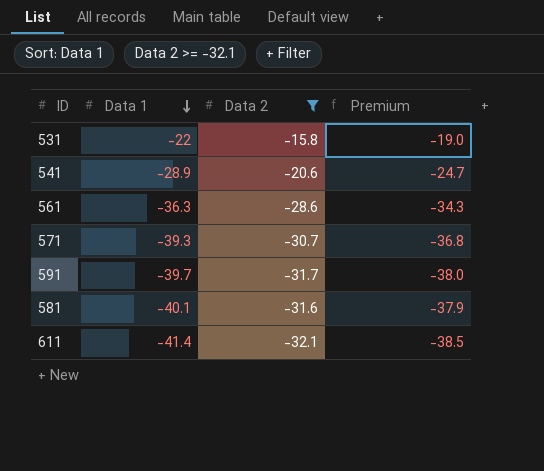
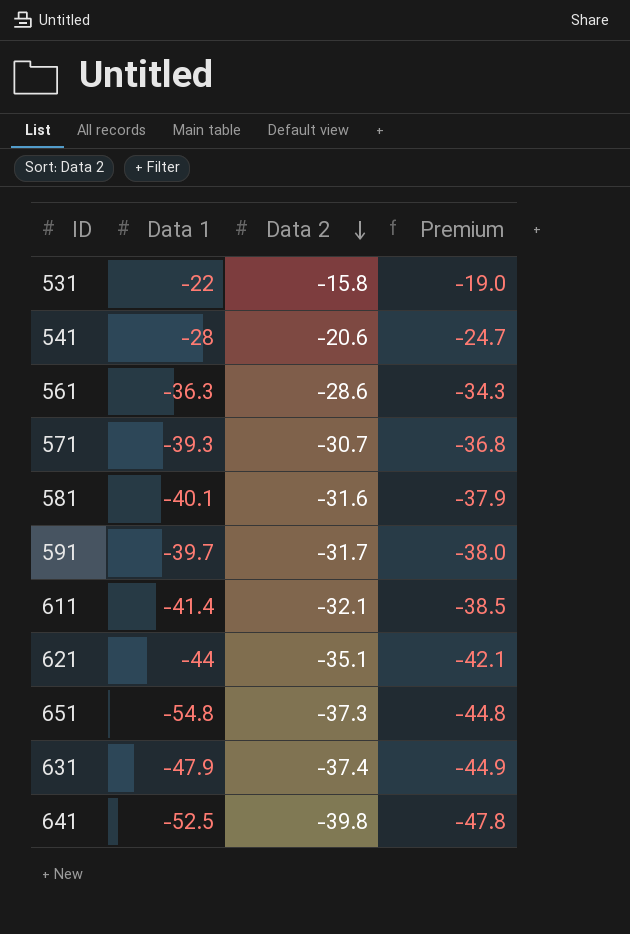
filter: Data 2 >= -32.1 -> none
row order: Data 1 descending -> Data 2 descending
541 | Data 1: -28.9 -> -28

